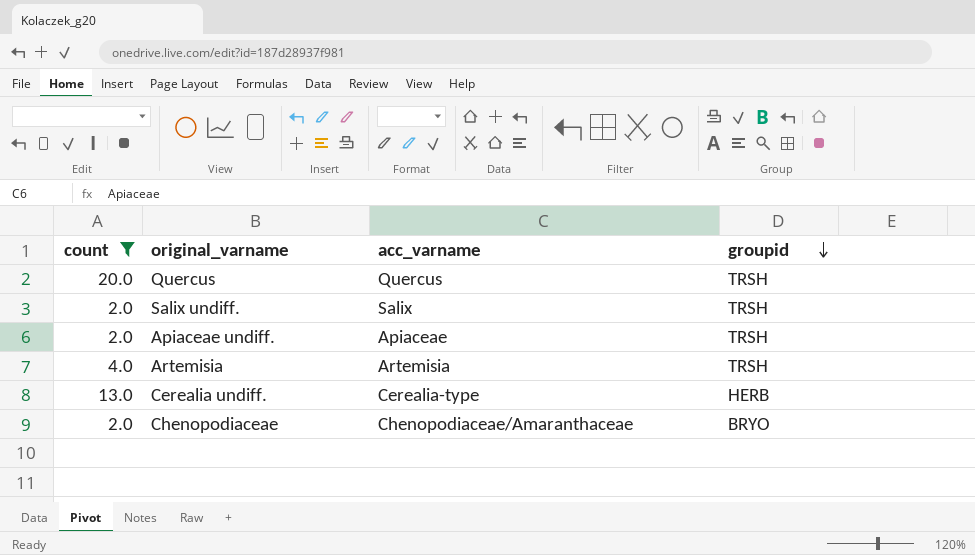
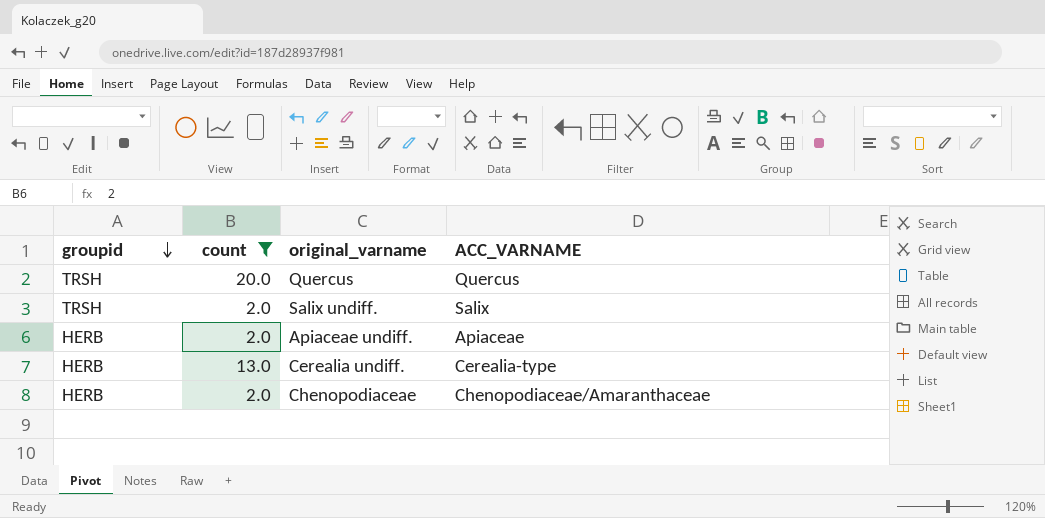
column groupid | position: 4 -> 1
column name: acc_varname -> ACC_VARNAME
row Artemisia: 4.0 | Artemisia | TRSH -> none
Apiaceae undiff. | groupid: TRSH -> HERB
Chenopodiaceae | groupid: BRYO -> HERB

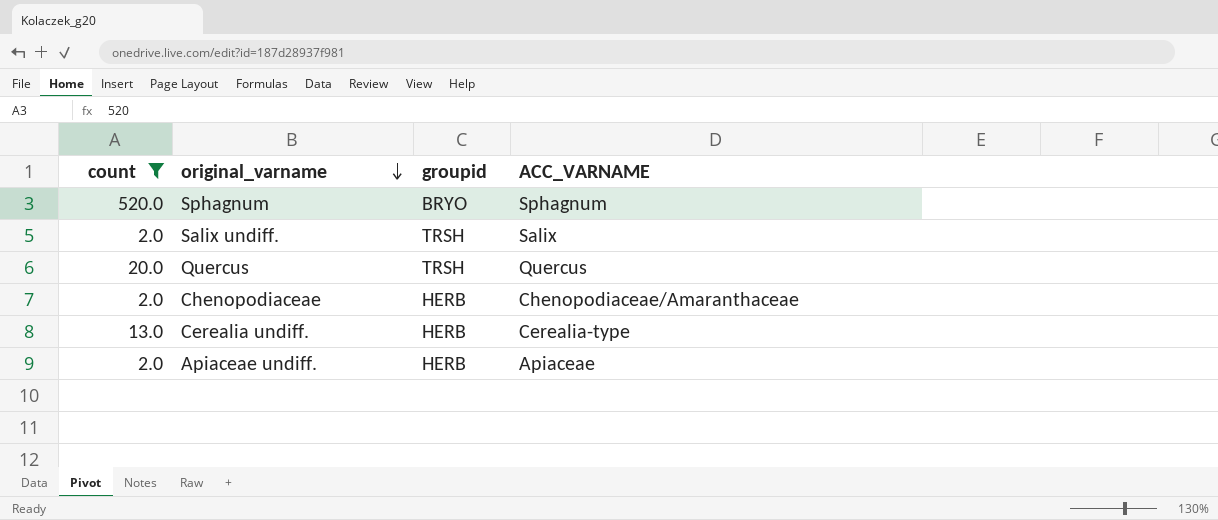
row order: groupid descending -> original_varname descending
column groupid | position: 1 -> 3
row Sphagnum: none -> 520.0 | BRYO | Sphagnum

